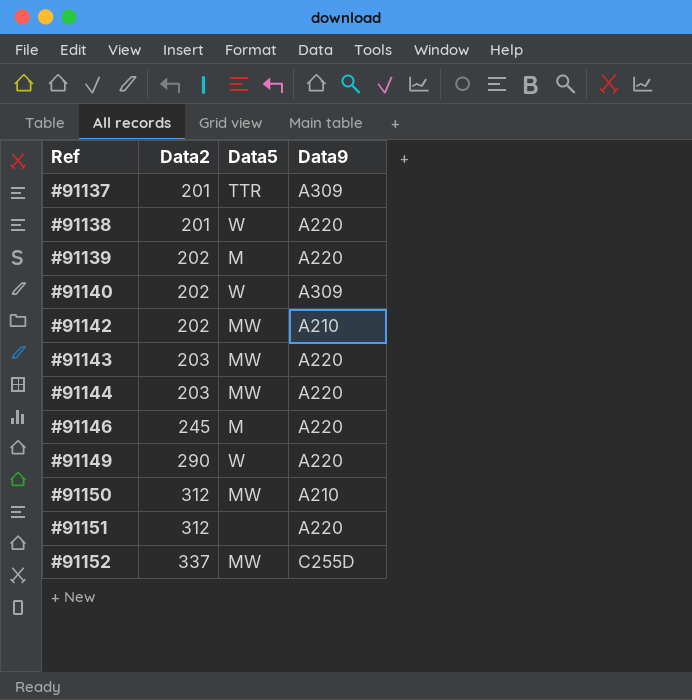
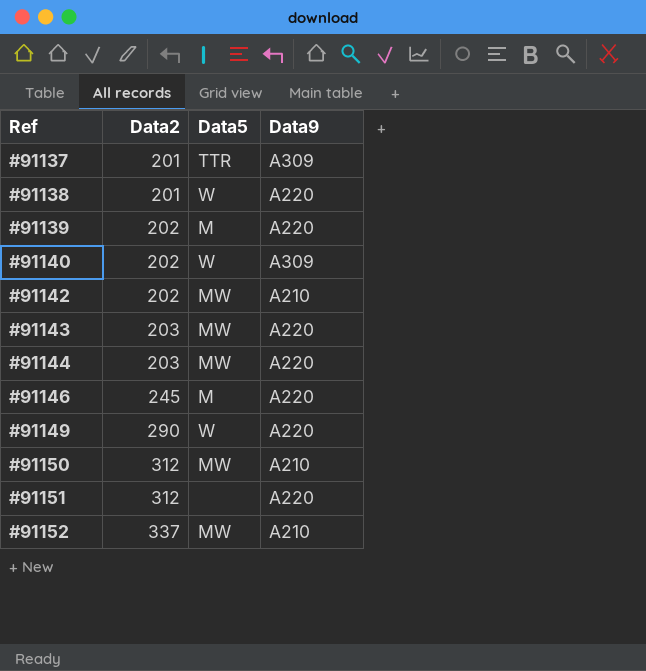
#91152 | Data9: C255D -> A210

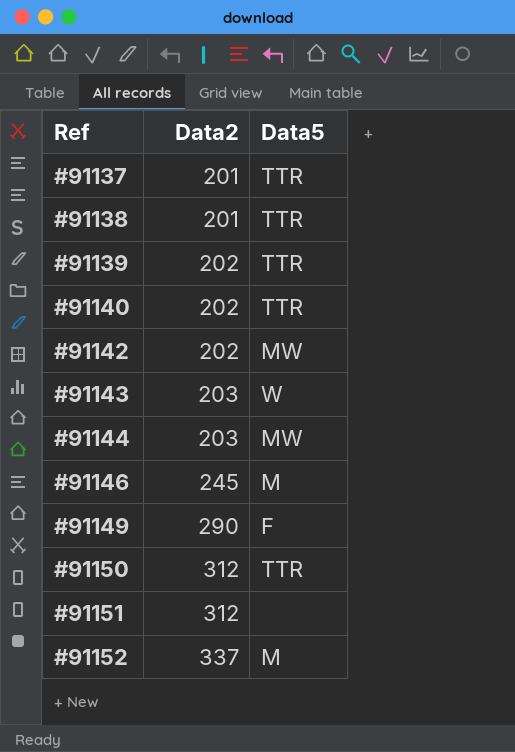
column Data9 | position: 4 -> none
#91138 | Data5: W -> TTR
#91139 | Data5: M -> TTR
#91140 | Data5: W -> TTR
#91143 | Data5: MW -> W
#91149 | Data5: W -> F
#91150 | Data5: MW -> TTR
#91152 | Data5: MW -> M

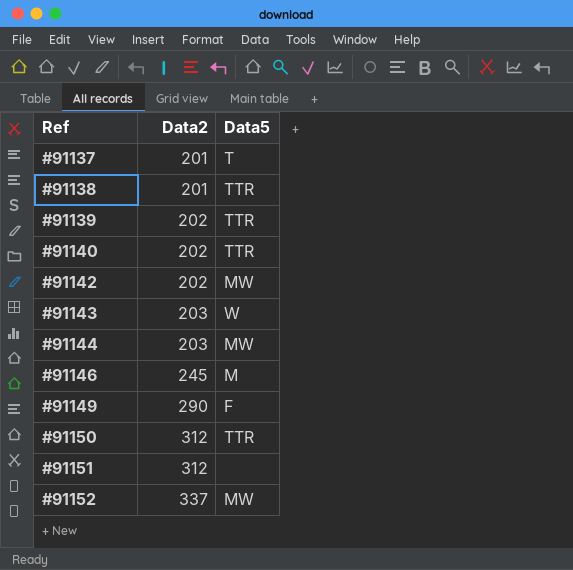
#91137 | Data5: TTR -> T
#91152 | Data5: M -> MW

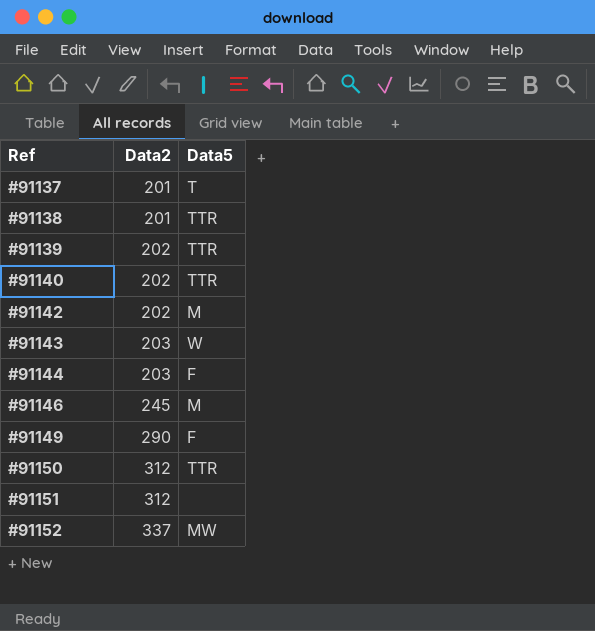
#91142 | Data5: MW -> M
#91144 | Data5: MW -> F

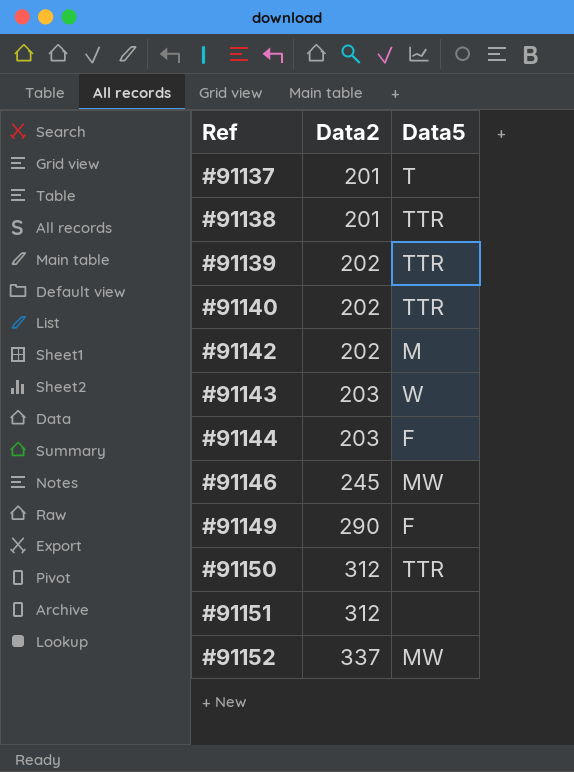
#91146 | Data5: M -> MW

